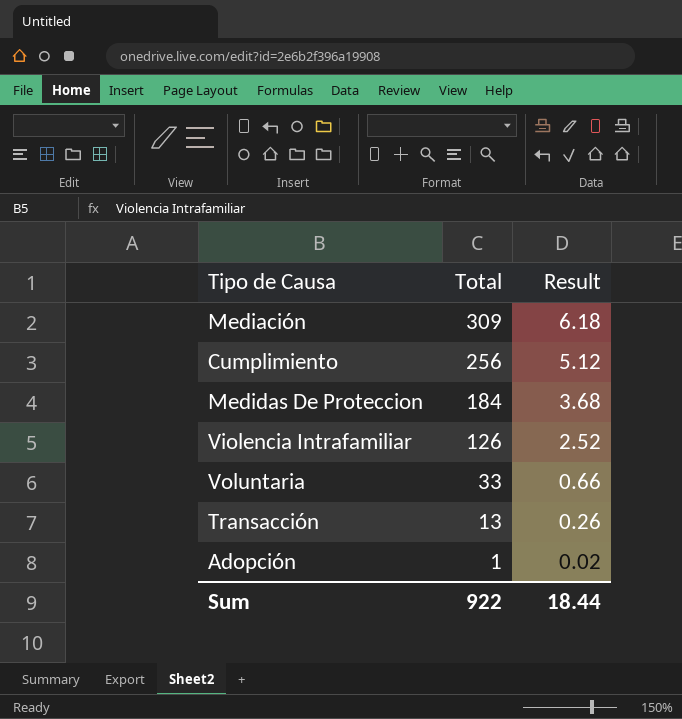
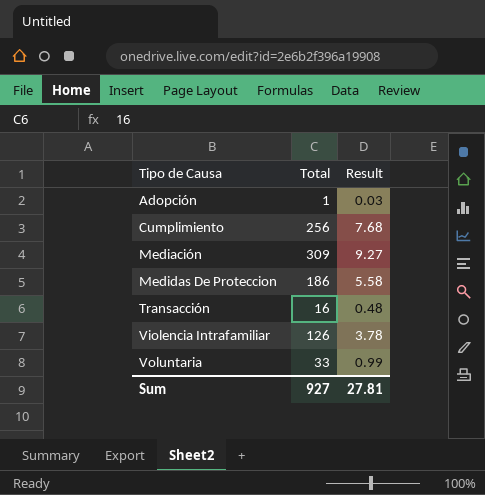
row order: Total descending -> Tipo de Causa ascending
column Result | formula: [Total] * 0.02 -> [Total] * 0.03
Medidas De Proteccion | Total: 184 -> 186
Transacción | Total: 13 -> 16
Sum | Total: 922 -> 927
Sum | Result: 18.44 -> 27.81

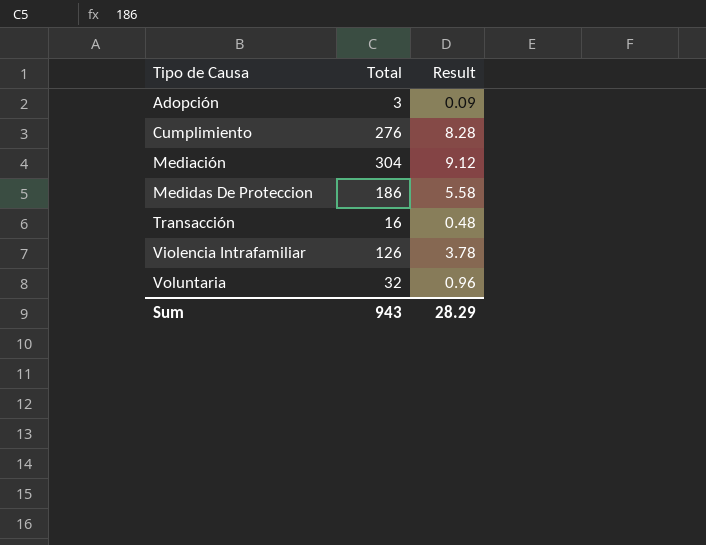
Adopción | Total: 1 -> 3
Adopción | Result: 0.03 -> 0.09
Cumplimiento | Total: 256 -> 276
Cumplimiento | Result: 7.68 -> 8.28
Mediación | Total: 309 -> 304
Mediación | Result: 9.27 -> 9.12
Voluntaria | Total: 33 -> 32
Voluntaria | Result: 0.99 -> 0.96
Sum | Total: 927 -> 943
Sum | Result: 27.81 -> 28.29

